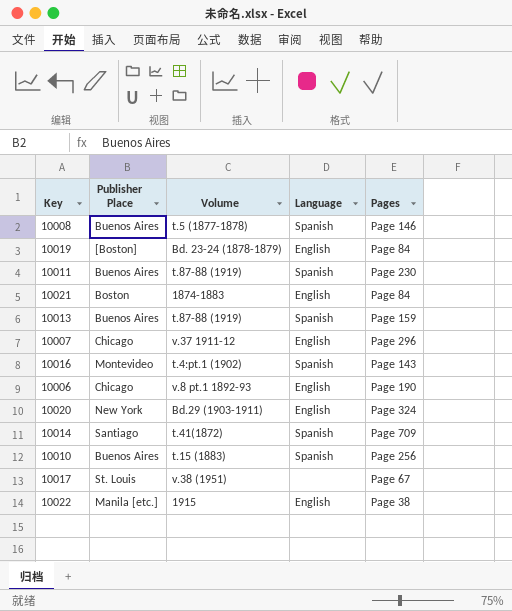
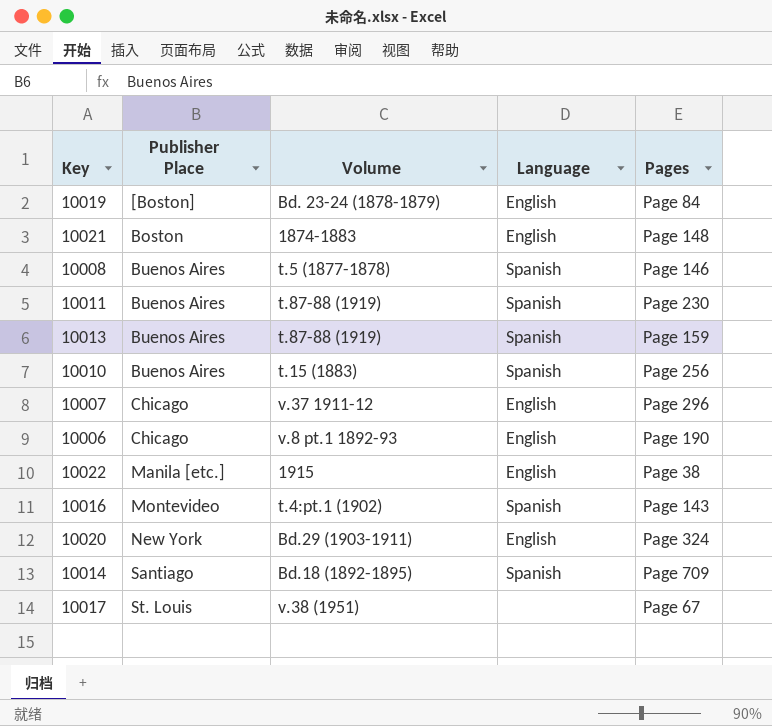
row order: none -> Publisher Place ascending
10021 | Pages: Page 84 -> Page 148
10014 | Volume: t.41(1872) -> Bd.18 (1892-1895)

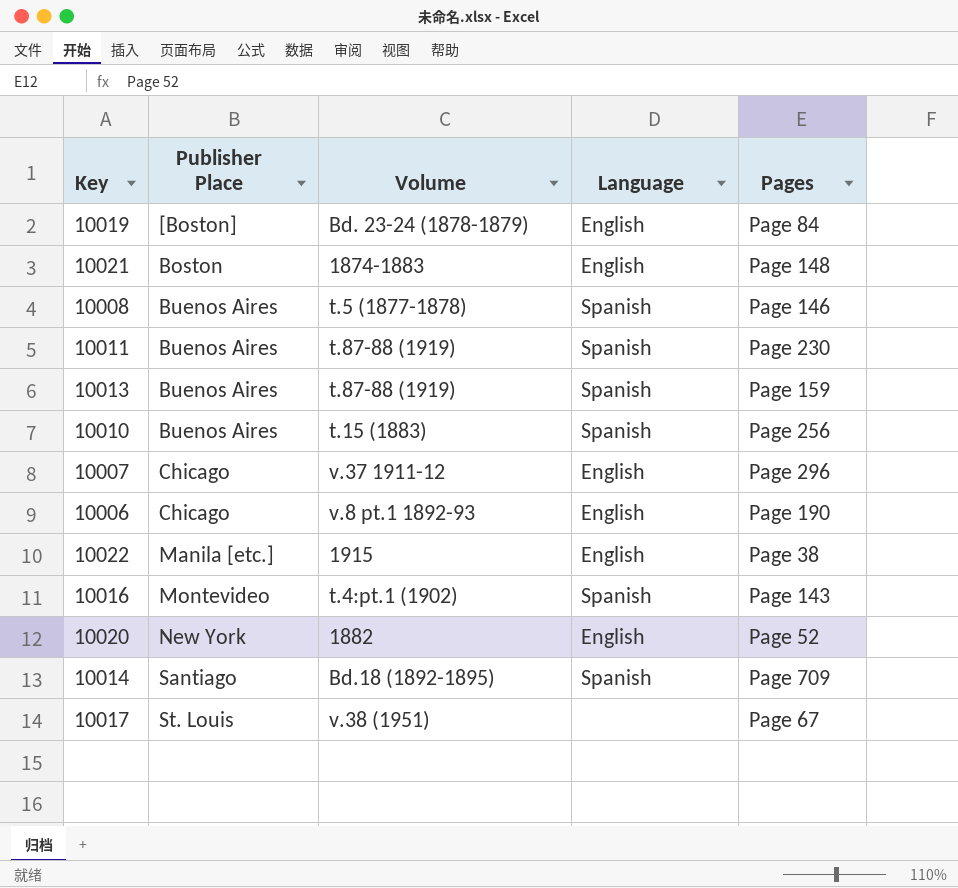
10020 | Volume: Bd.29 (1903-1911) -> 1882
10020 | Pages: Page 324 -> Page 52

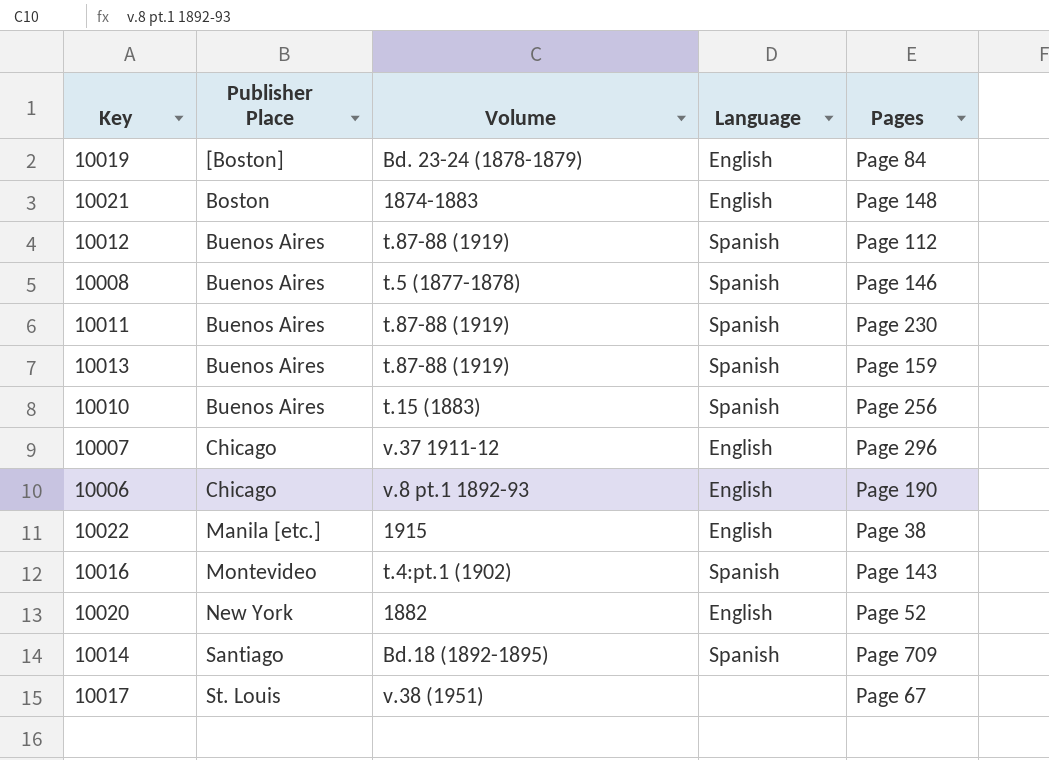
row 10012: none -> Buenos Aires | t.87-88 (1919) | Spanish | Page 112

